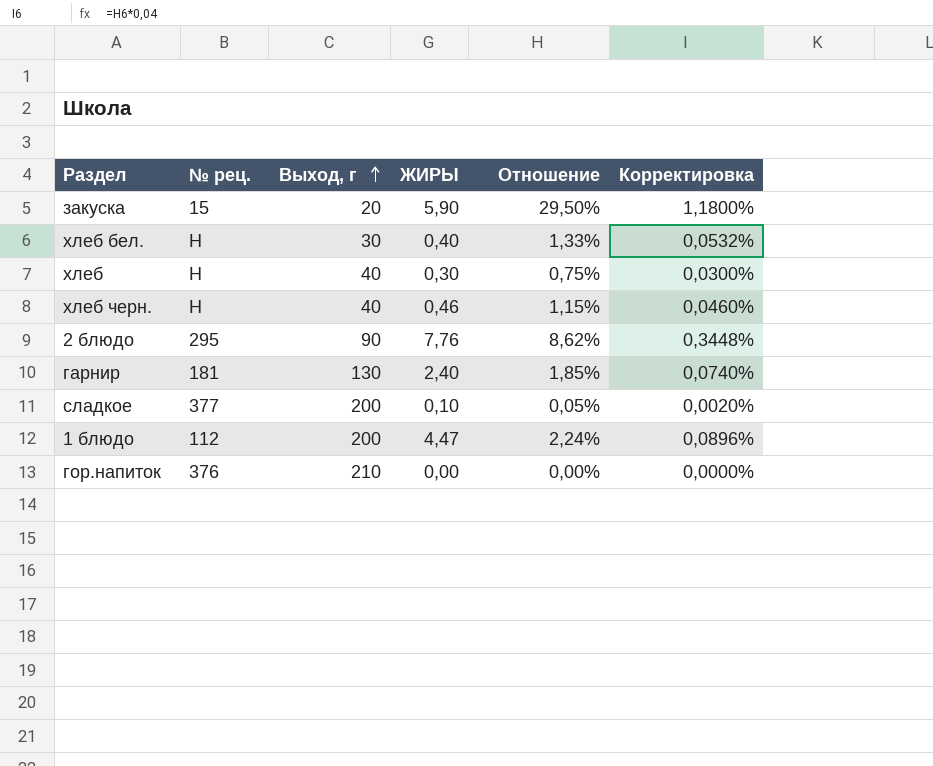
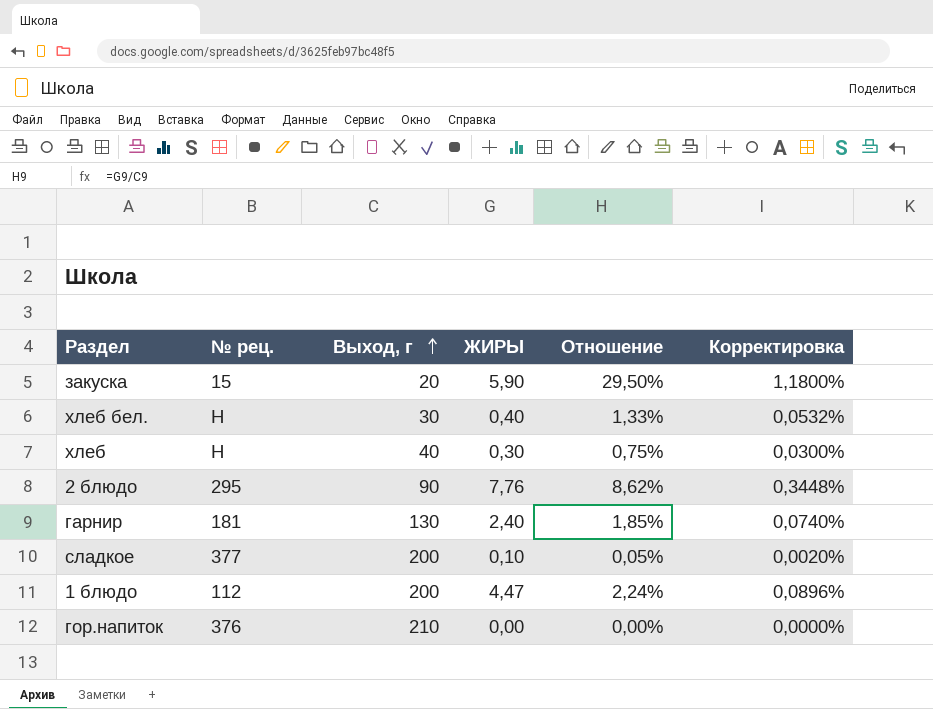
row хлеб черн.: Н | 40 | 0,46 | 1,15% | 0,0460% -> none

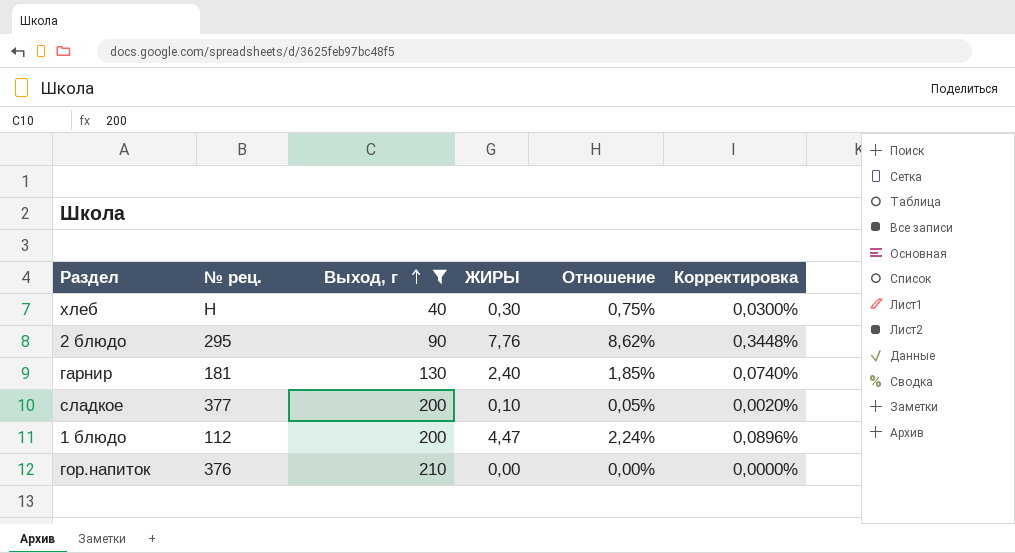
filter: none -> Выход, г >= 40

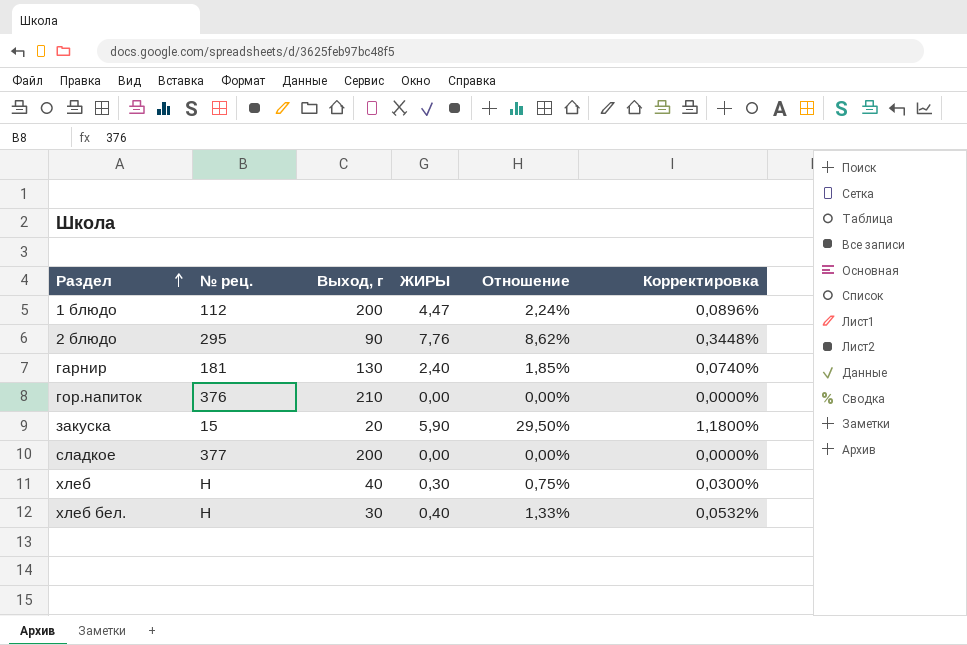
filter: Выход, г >= 40 -> none
row order: Выход, г ascending -> Раздел ascending
сладкое | ЖИРЫ: 0,10 -> 0,00
сладкое | Отношение: 0,05% -> 0,00%
сладкое | Корректировка: 0,0020% -> 0,0000%

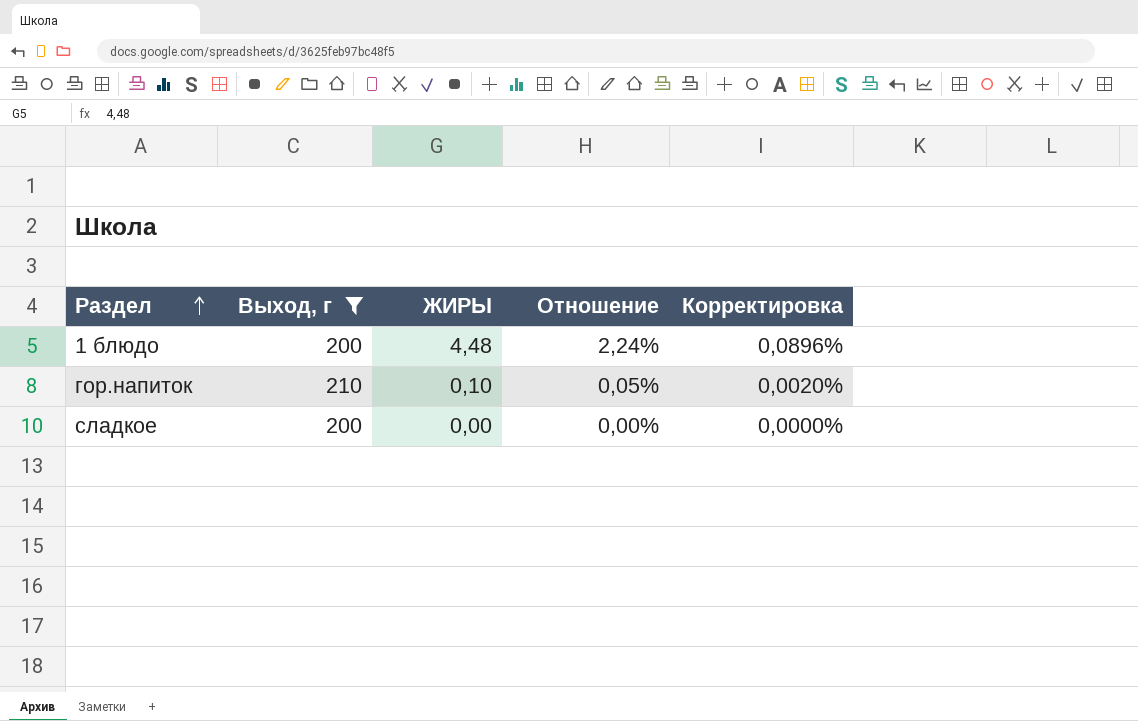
filter: none -> Выход, г >= 200
column № рец. | position: 2 -> none
1 блюдо | ЖИРЫ: 4,47 -> 4,48
гор.напиток | ЖИРЫ: 0,00 -> 0,10
гор.напиток | Отношение: 0,00% -> 0,05%
гор.напиток | Корректировка: 0,0000% -> 0,0020%

